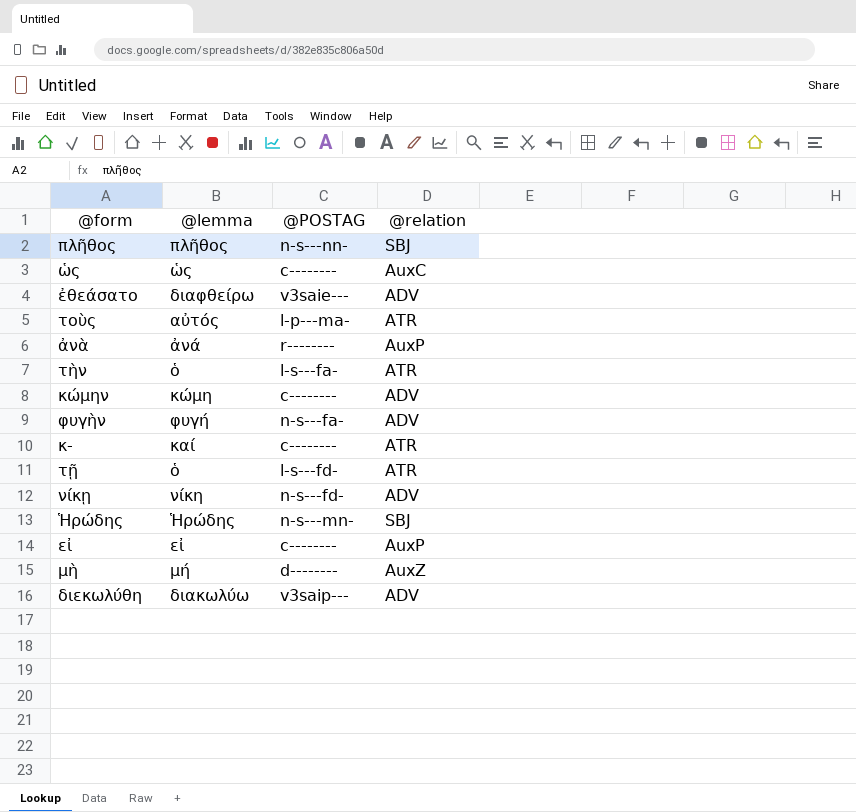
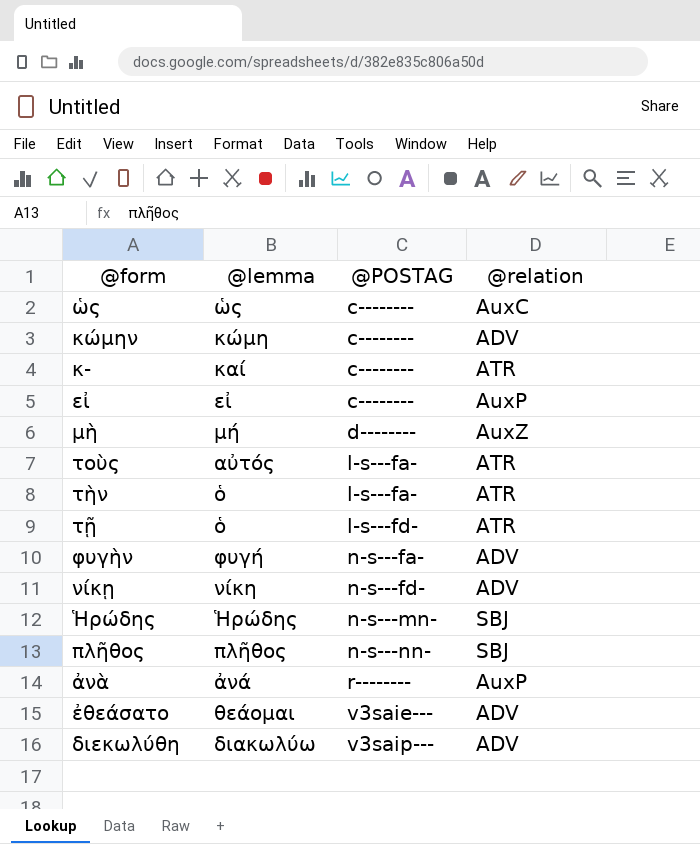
row order: none -> @POSTAG ascending
τοὺς | @POSTAG: l-p---ma- -> l-s---fa-
ἐθεάσατο | @lemma: διαφθείρω -> θεάομαι

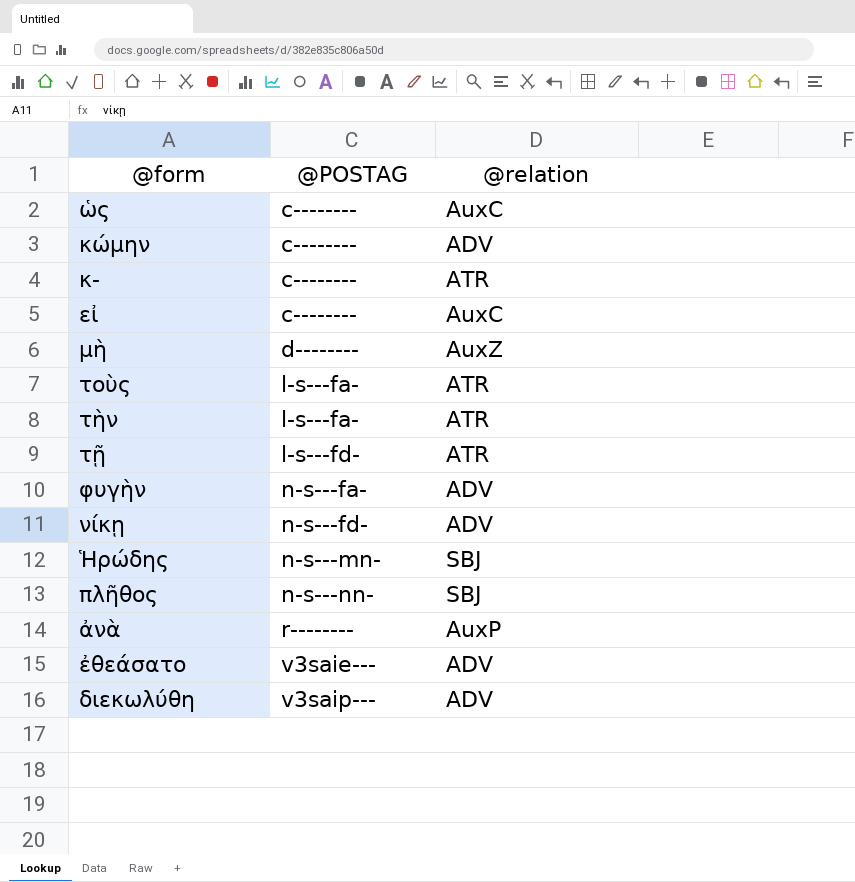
column @lemma | position: 2 -> none
εἰ | @relation: AuxP -> AuxC

